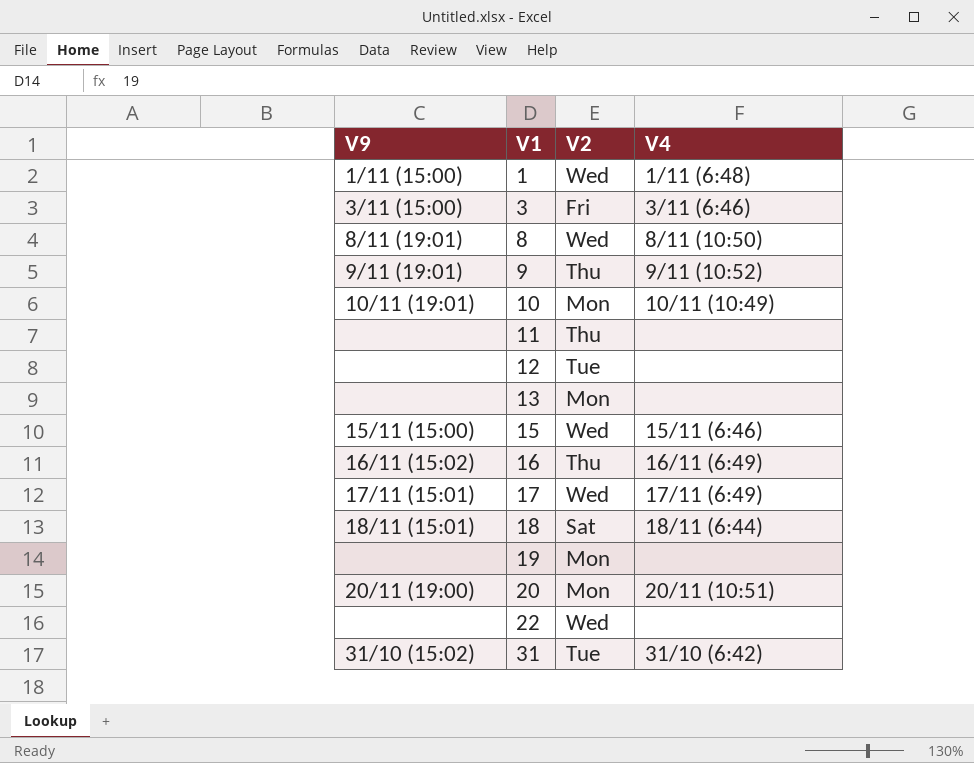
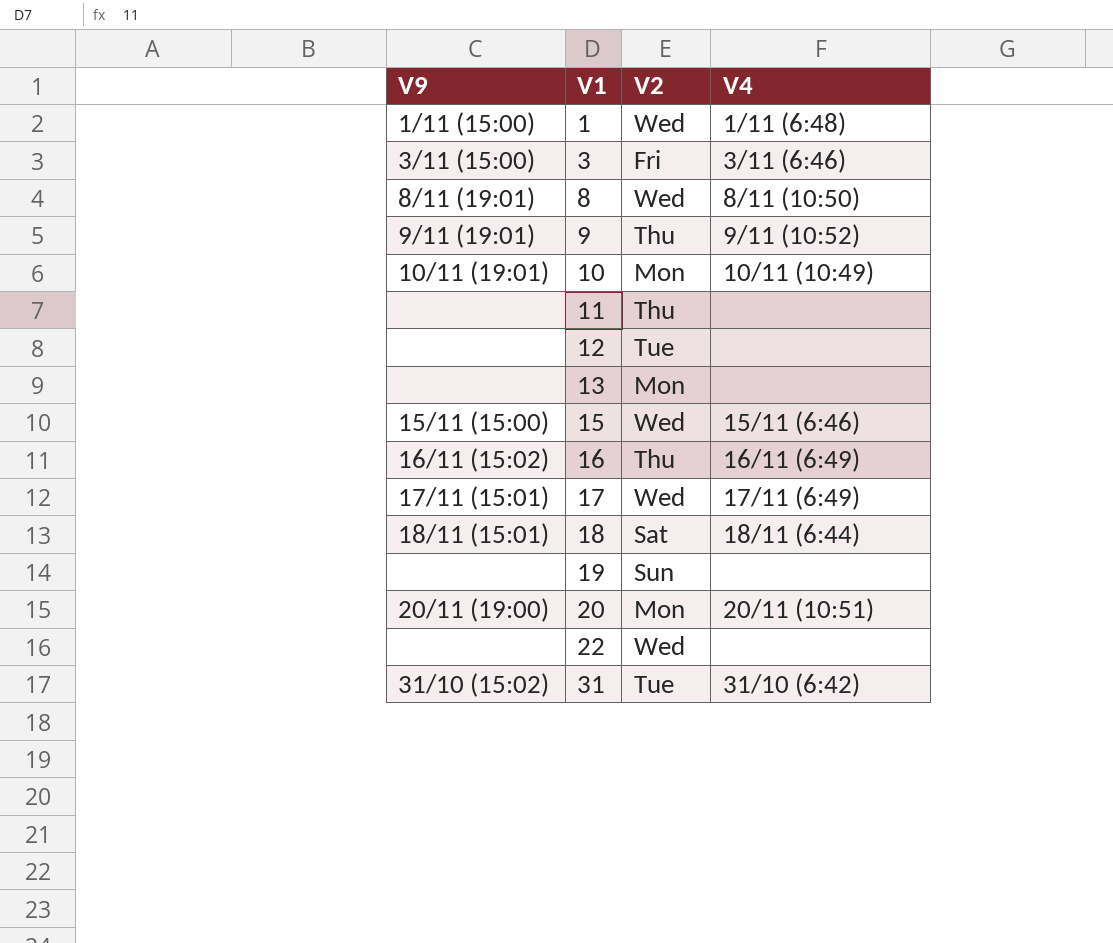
19 | V2: Mon -> Sun

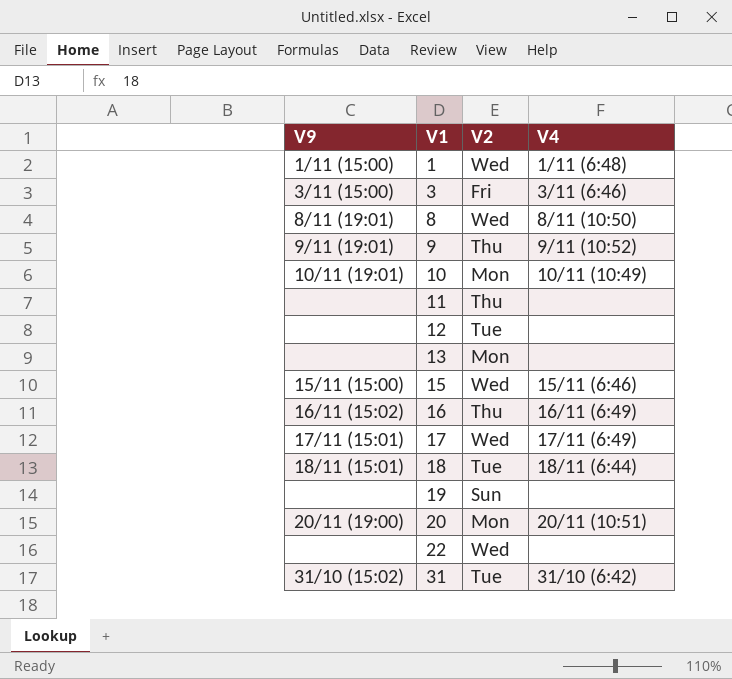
18 | V2: Sat -> Tue

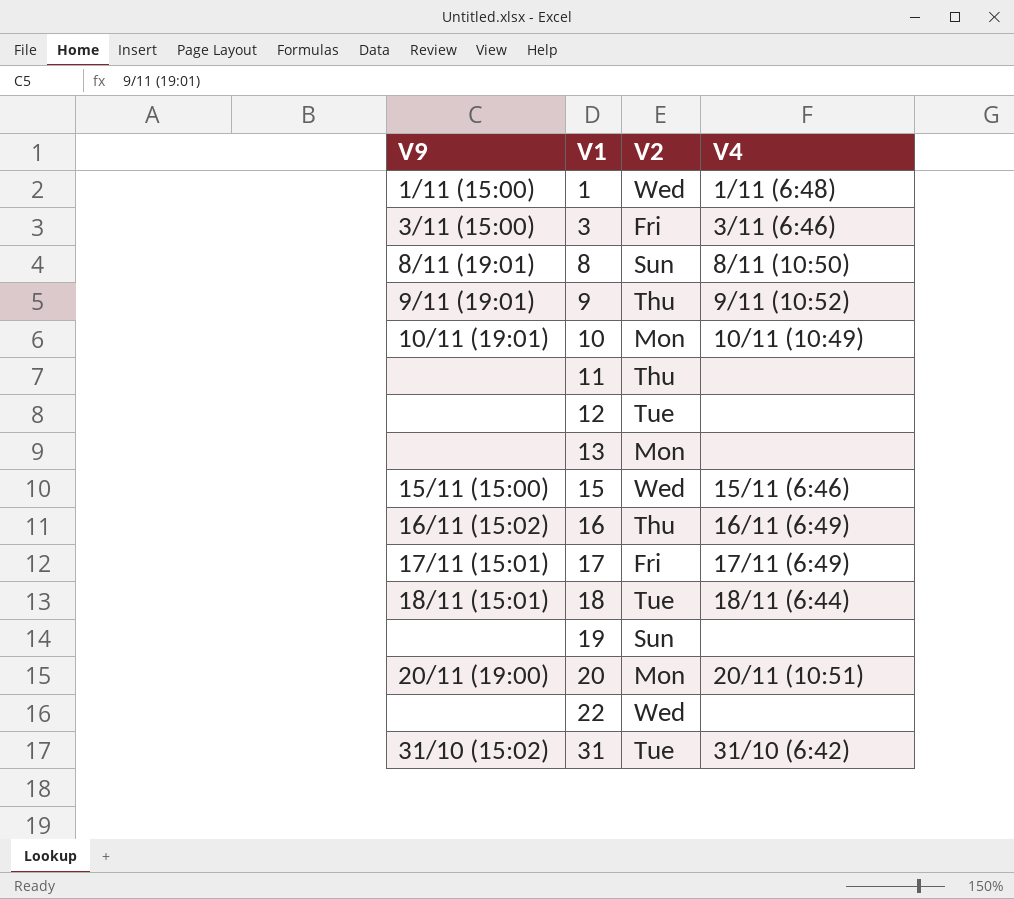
8 | V2: Wed -> Sun
17 | V2: Wed -> Fri

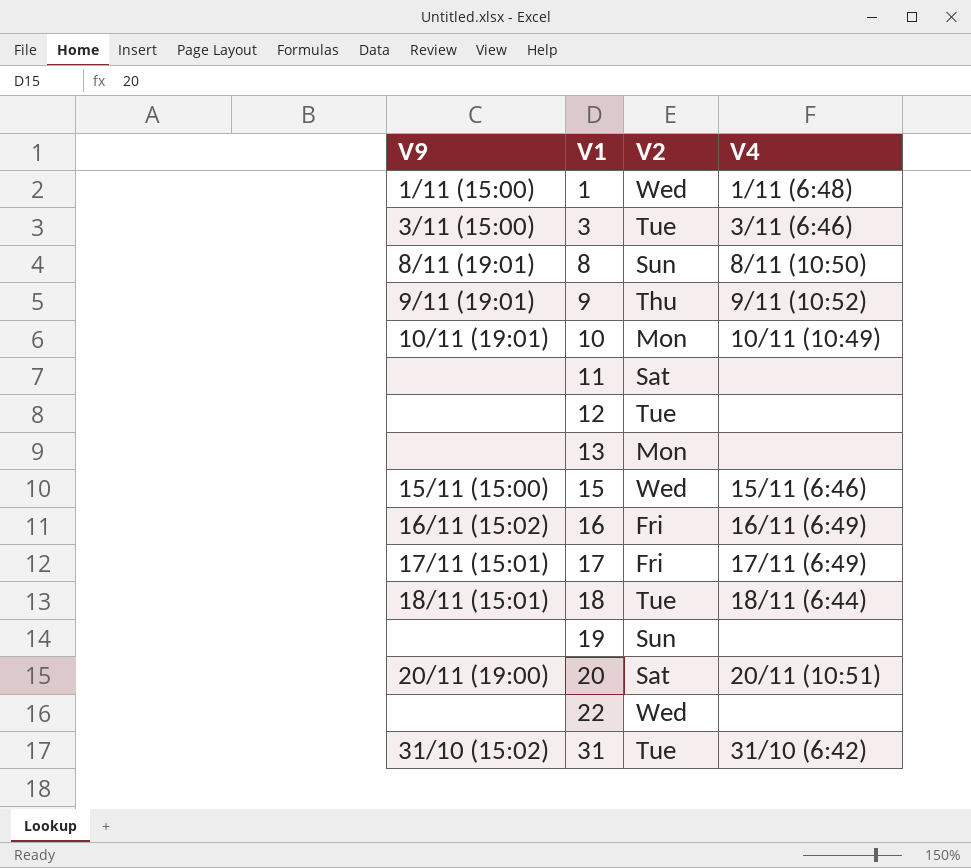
3 | V2: Fri -> Tue
11 | V2: Thu -> Sat
16 | V2: Thu -> Fri
20 | V2: Mon -> Sat

